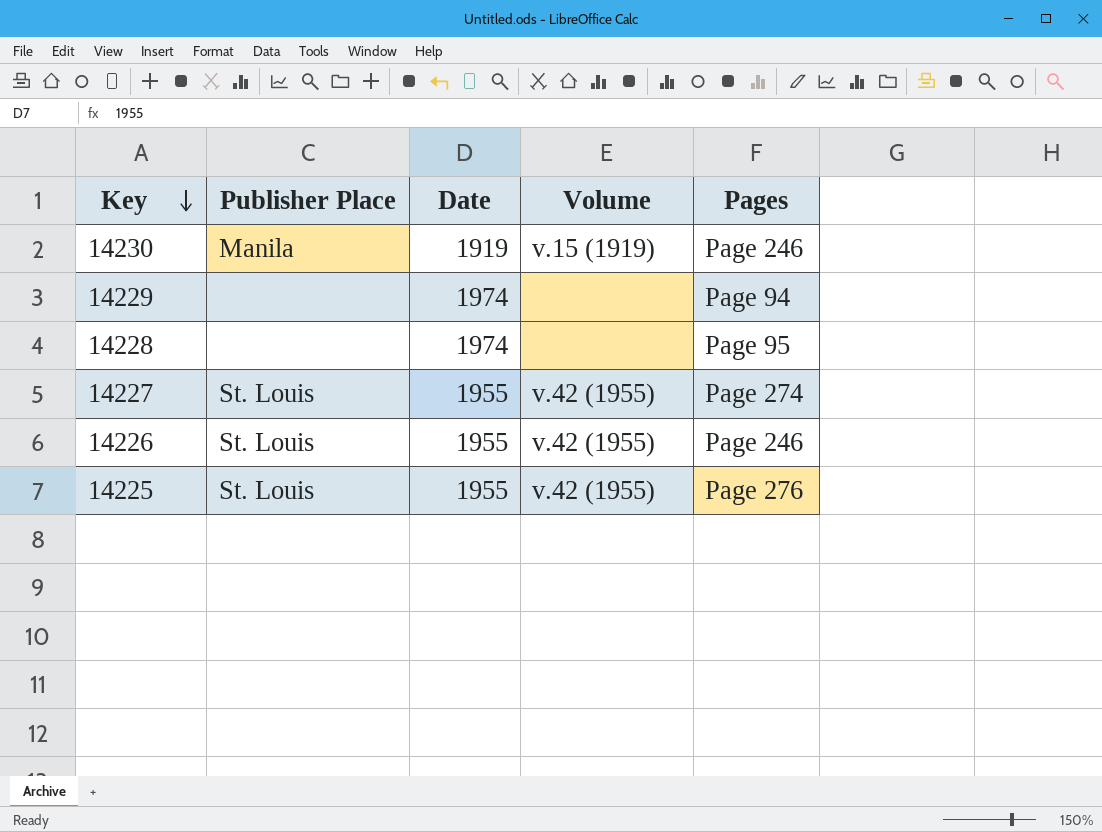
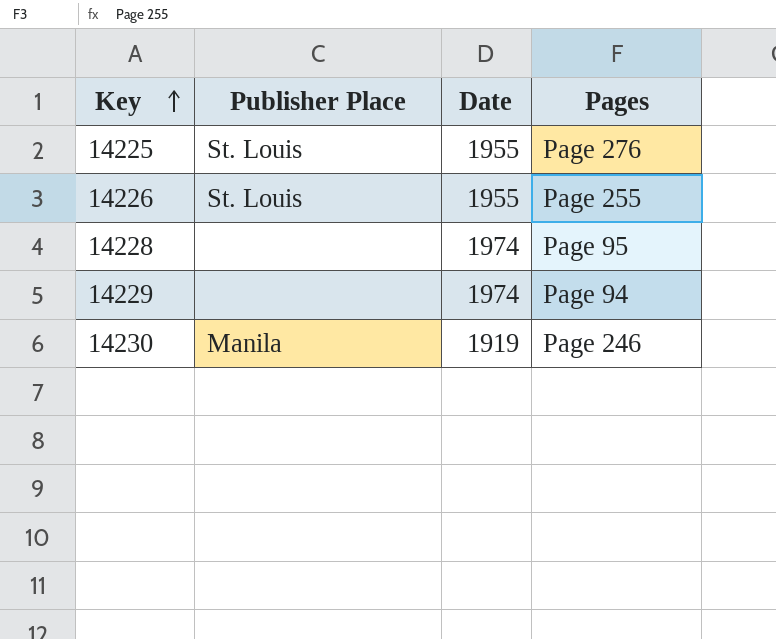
row order: Key descending -> Key ascending
column Volume | position: 4 -> none
row 14227: St. Louis | 1955 | v.42 (1955) | Page 274 -> none
14226 | Pages: Page 246 -> Page 255

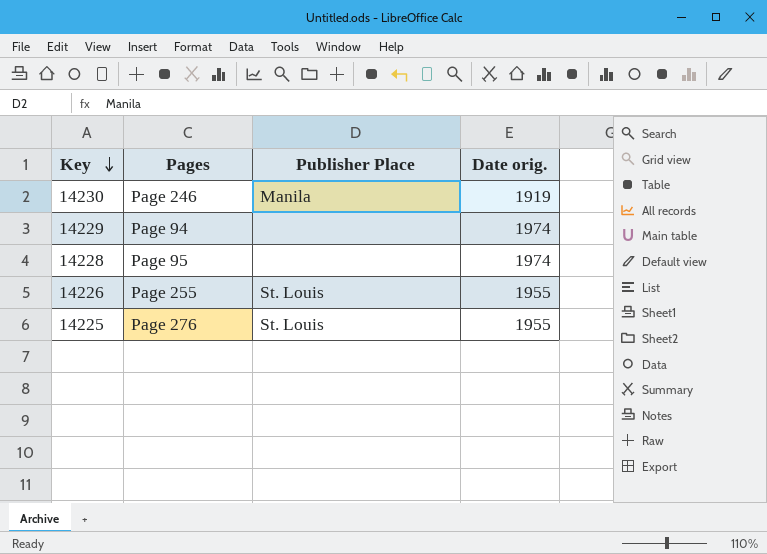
row order: Key ascending -> Key descending
column Pages | position: 4 -> 2
column name: Date -> Date orig.

